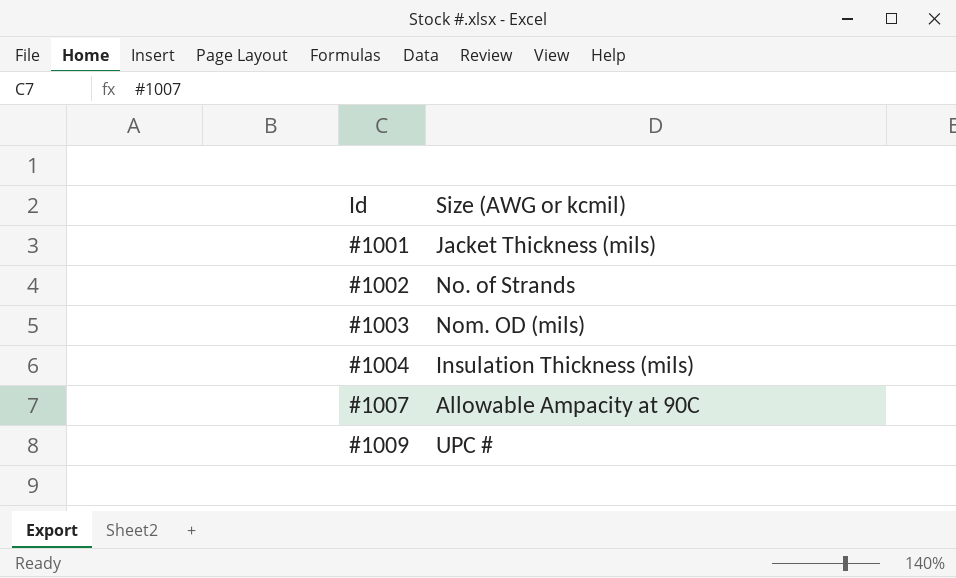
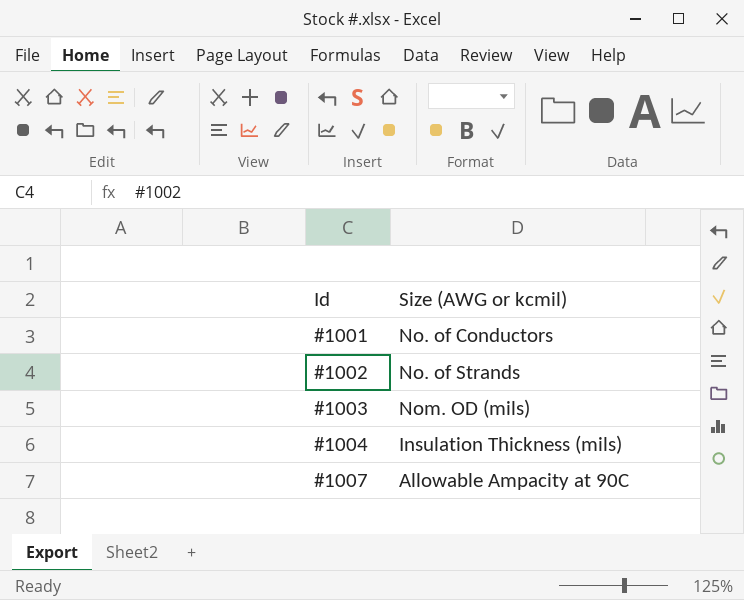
row #1009: UPC # -> none
#1001 | Size (AWG or kcmil): Jacket Thickness (mils) -> No. of Conductors

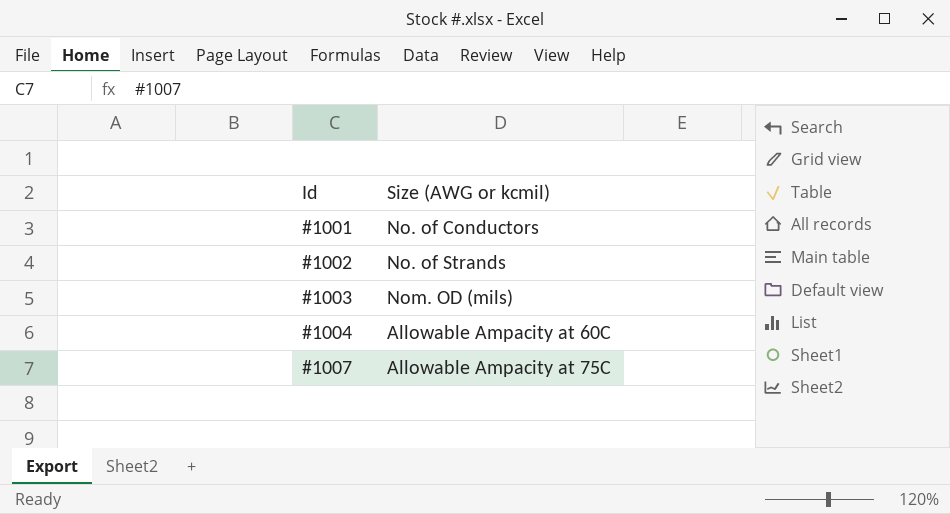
#1004 | Size (AWG or kcmil): Insulation Thickness (mils) -> Allowable Ampacity at 60C
#1007 | Size (AWG or kcmil): Allowable Ampacity at 90C -> Allowable Ampacity at 75C

